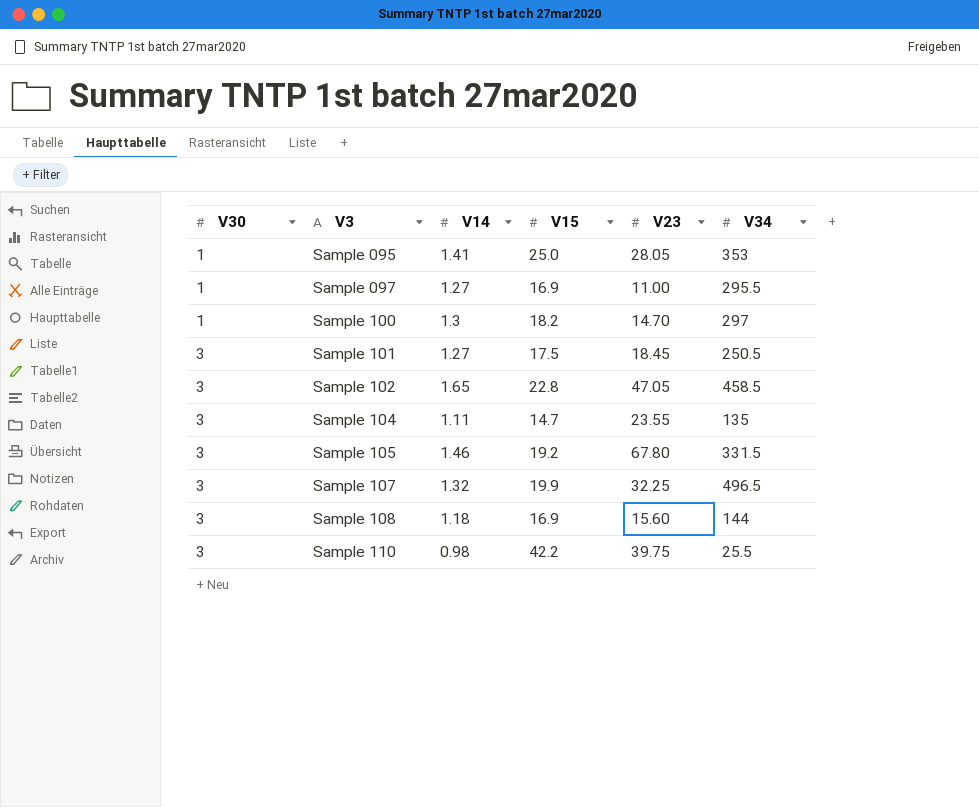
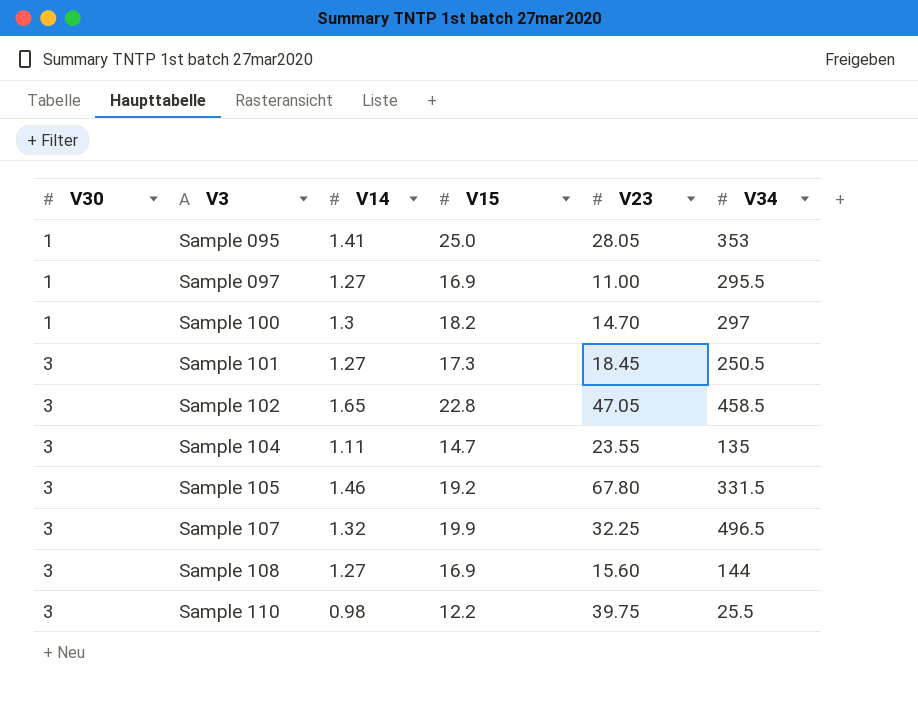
Sample 101 | V15: 17.5 -> 17.3
Sample 108 | V14: 1.18 -> 1.27
Sample 110 | V15: 42.2 -> 12.2

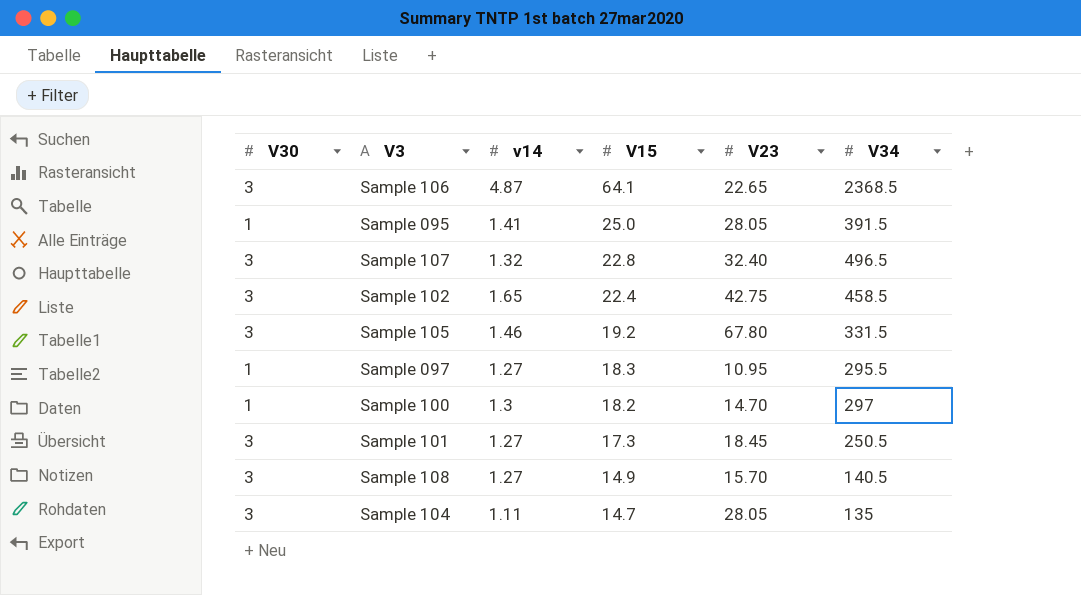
row order: V30 ascending -> V15 descending
column name: V14 -> v14
row Sample 110: 3 | 0.98 | 12.2 | 39.75 | 25.5 -> none
row Sample 106: none -> 3 | 4.87 | 64.1 | 22.65 | 2368.5
Sample 095 | V34: 353 -> 391.5
Sample 107 | V15: 19.9 -> 22.8
Sample 107 | V23: 32.25 -> 32.40
Sample 102 | V15: 22.8 -> 22.4
Sample 102 | V23: 47.05 -> 42.75
Sample 097 | V15: 16.9 -> 18.3
Sample 097 | V23: 11.00 -> 10.95
Sample 108 | V15: 16.9 -> 14.9
Sample 108 | V23: 15.60 -> 15.70
Sample 108 | V34: 144 -> 140.5
Sample 104 | V23: 23.55 -> 28.05

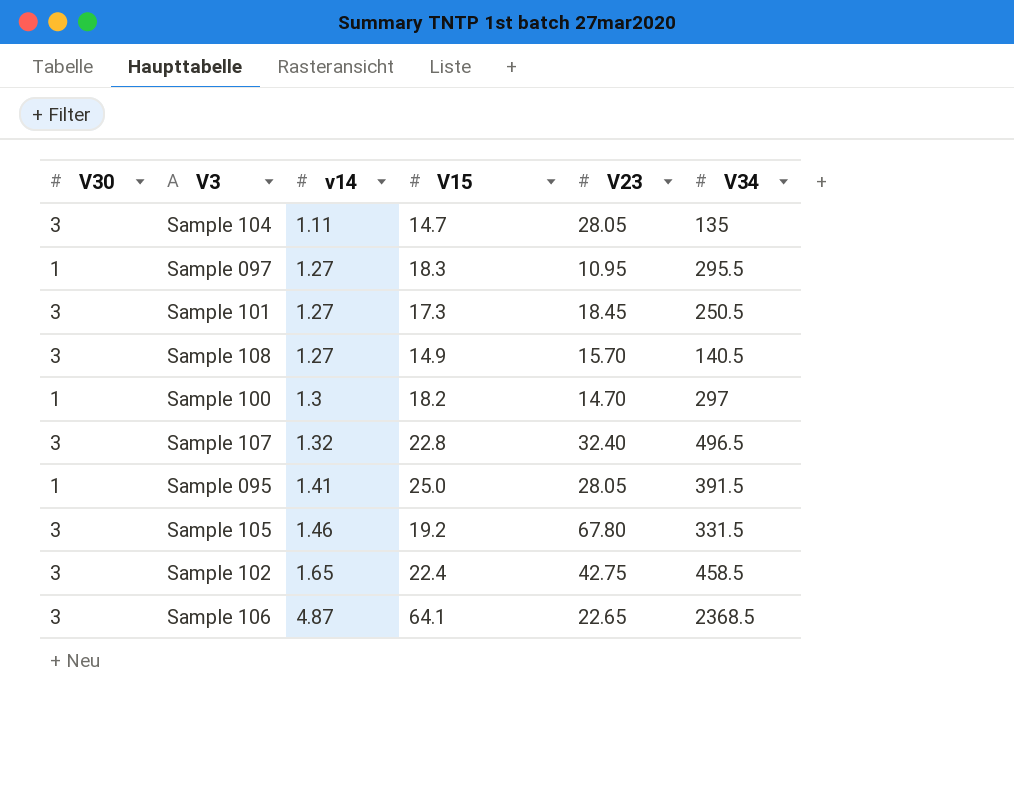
row order: V15 descending -> v14 ascending

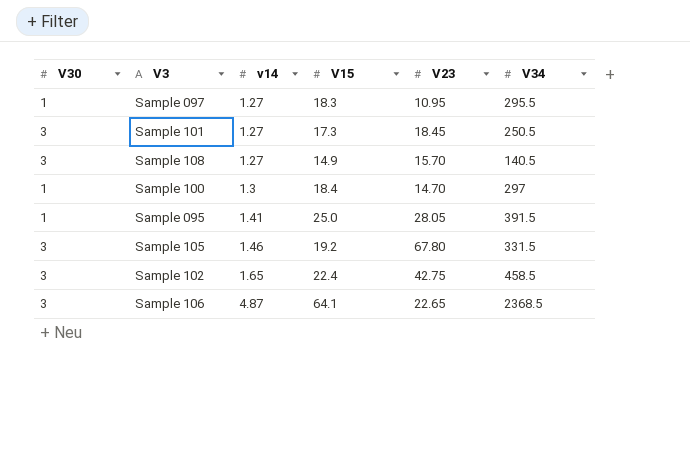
row Sample 104: 3 | 1.11 | 14.7 | 28.05 | 135 -> none
row Sample 107: 3 | 1.32 | 22.8 | 32.40 | 496.5 -> none
Sample 100 | V15: 18.2 -> 18.4

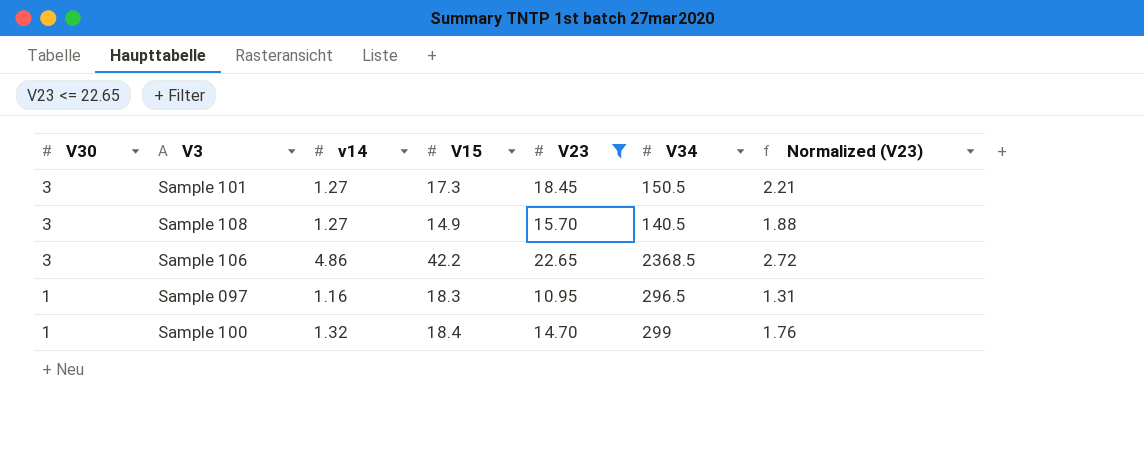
filter: none -> V23 <= 22.65
row order: v14 ascending -> V30 descending
column Normalized (V23) | formula: none -> [V23] * 0.12
Sample 101 | V34: 250.5 -> 150.5
Sample 106 | v14: 4.87 -> 4.86
Sample 106 | V15: 64.1 -> 42.2
Sample 097 | v14: 1.27 -> 1.16
Sample 097 | V34: 295.5 -> 296.5
Sample 100 | v14: 1.3 -> 1.32
Sample 100 | V34: 297 -> 299

